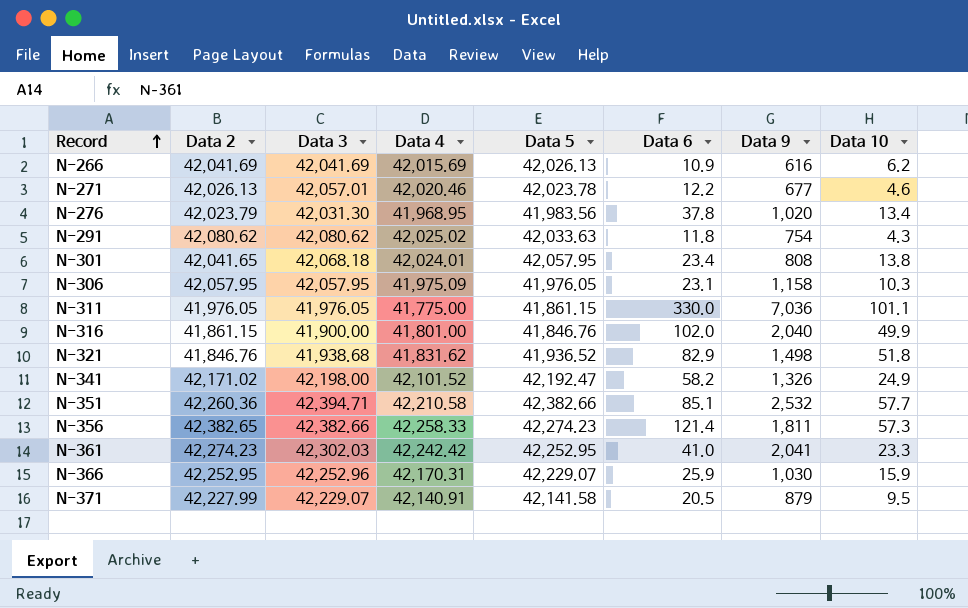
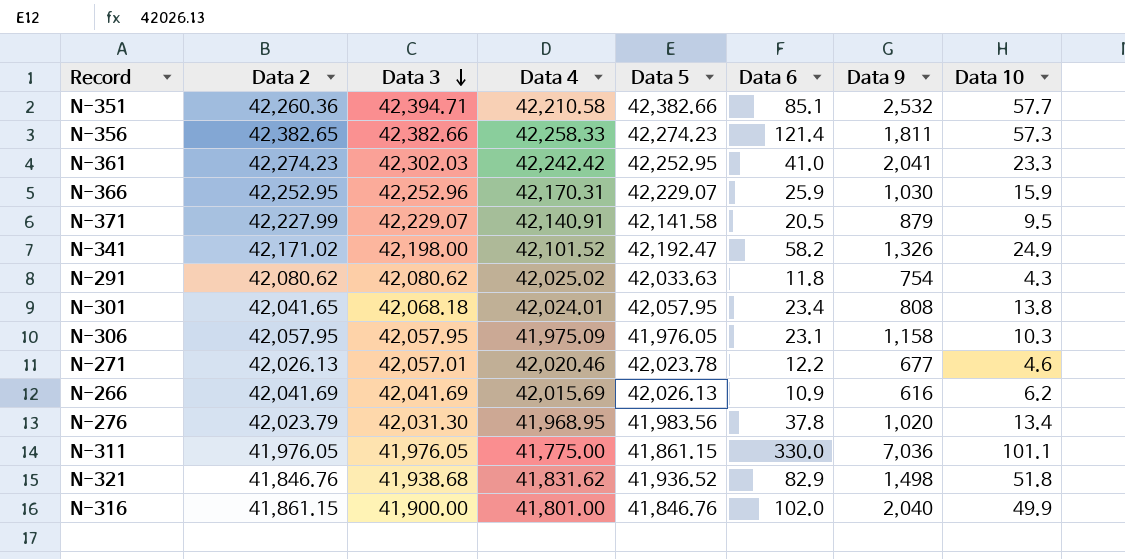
row order: Record ascending -> Data 3 descending

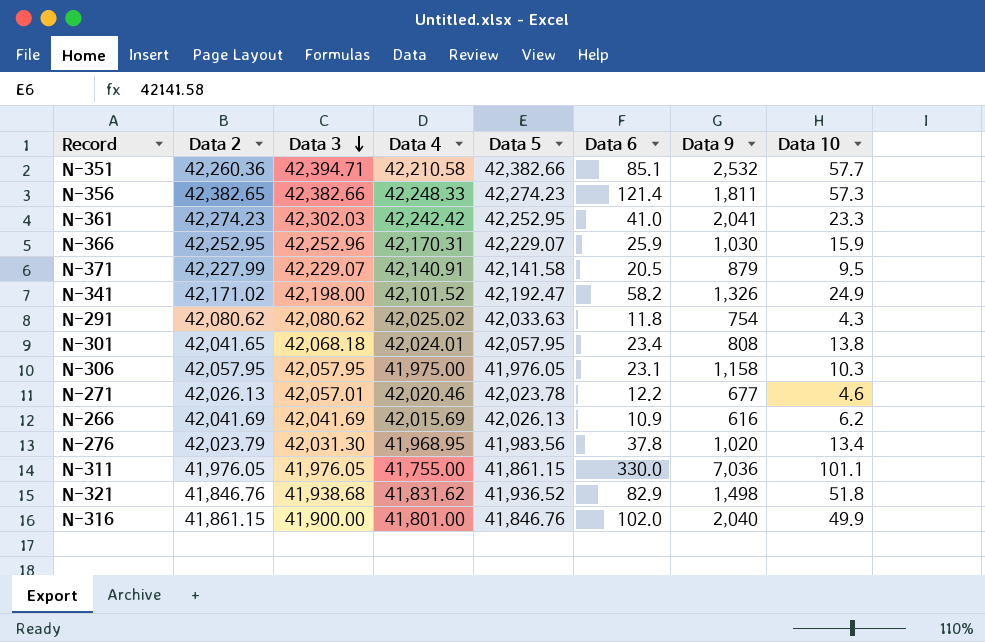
N-356 | Data 4: 42,258.33 -> 42,248.33
N-306 | Data 4: 41,975.09 -> 41,975.00
N-311 | Data 4: 41,775.00 -> 41,755.00

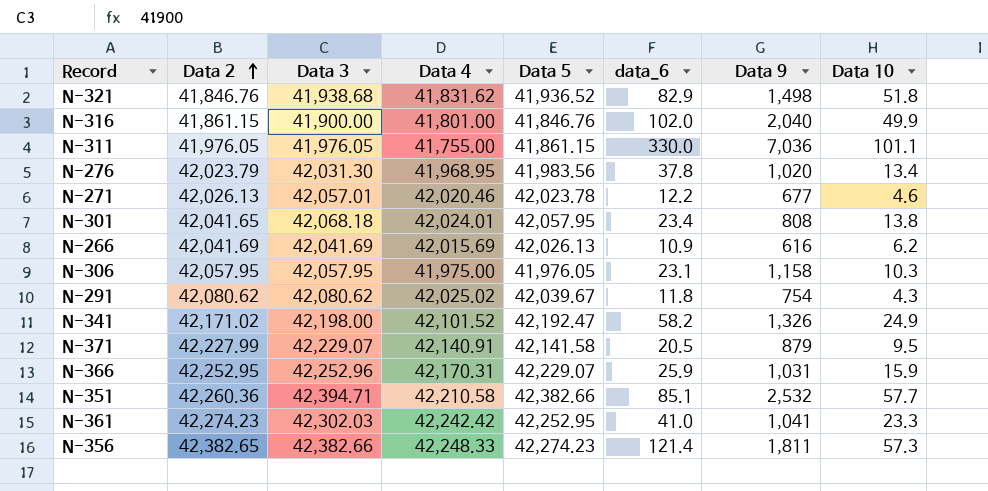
row order: Data 3 descending -> Data 2 ascending
column name: Data 6 -> data_6
N-291 | Data 5: 42,033.63 -> 42,039.67
N-366 | Data 9: 1,030 -> 1,031
N-361 | Data 9: 2,041 -> 1,041

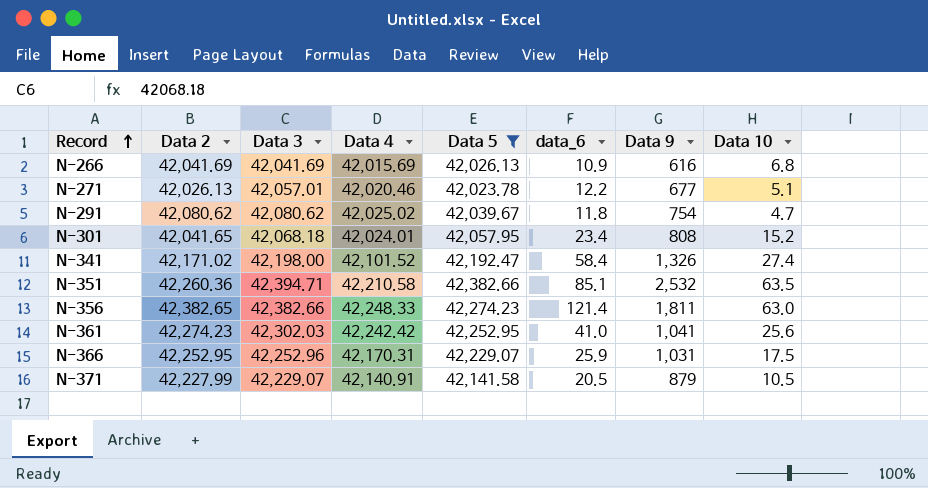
filter: none -> Data 5 >= 42,023.78
row order: Data 2 ascending -> Record ascending
N-266 | Data 10: 6.2 -> 6.8
N-271 | Data 10: 4.6 -> 5.1
N-291 | Data 10: 4.3 -> 4.7
N-301 | Data 10: 13.8 -> 15.2
N-341 | data_6: 58.2 -> 58.4
N-341 | Data 10: 24.9 -> 27.4
N-351 | Data 10: 57.7 -> 63.5
N-356 | Data 10: 57.3 -> 63.0
N-361 | Data 10: 23.3 -> 25.6
N-366 | Data 10: 15.9 -> 17.5
N-371 | Data 10: 9.5 -> 10.5

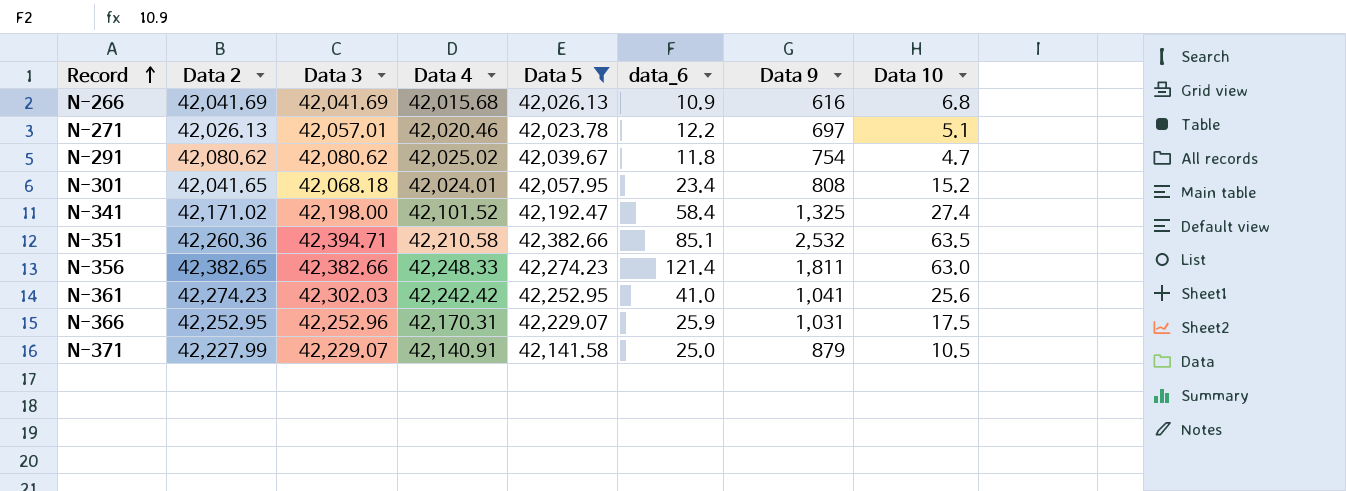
N-266 | Data 4: 42,015.69 -> 42,015.68
N-271 | Data 9: 677 -> 697
N-341 | Data 9: 1,326 -> 1,325
N-371 | data_6: 20.5 -> 25.0

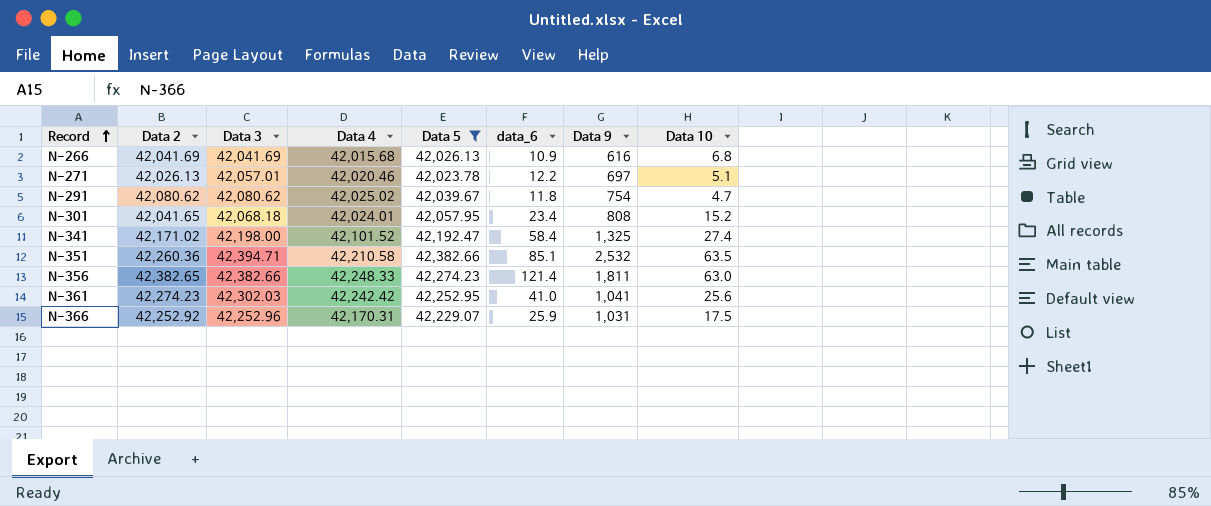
row N-371: 42,227.99 | 42,229.07 | 42,140.91 | 42,141.58 | 25.0 | 879 | 10.5 -> none
N-366 | Data 2: 42,252.95 -> 42,252.92

